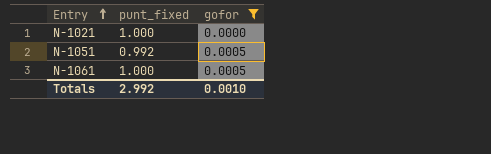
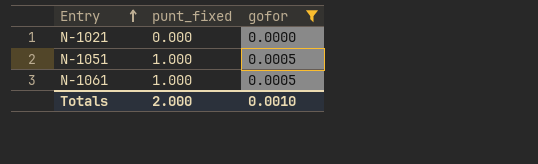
N-1021 | punt_fixed: 1.000 -> 0.000
N-1051 | punt_fixed: 0.992 -> 1.000
Totals | punt_fixed: 2.992 -> 2.000

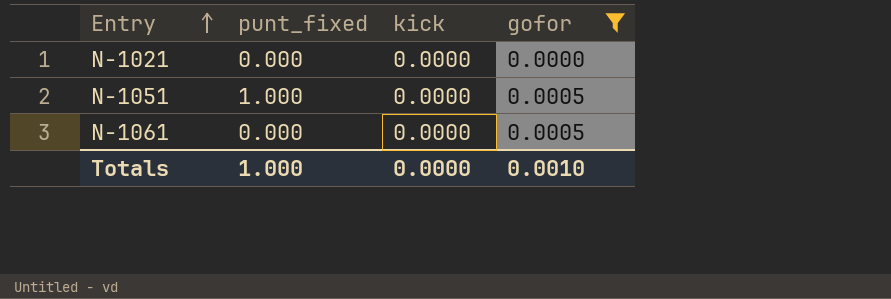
column kick | position: none -> 3
N-1061 | punt_fixed: 1.000 -> 0.000
Totals | punt_fixed: 2.000 -> 1.000

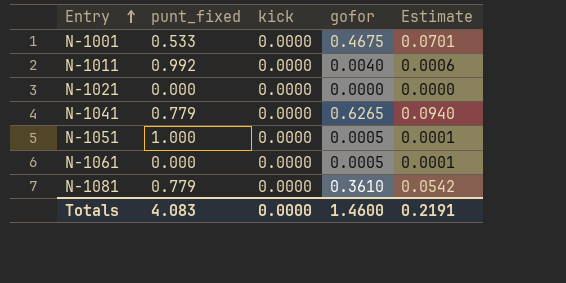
filter: gofor <= 0.0005 -> none
column Estimate | formula: none -> [gofor] * 0.15
Totals | punt_fixed: 1.000 -> 4.083
Totals | gofor: 0.0010 -> 1.4600

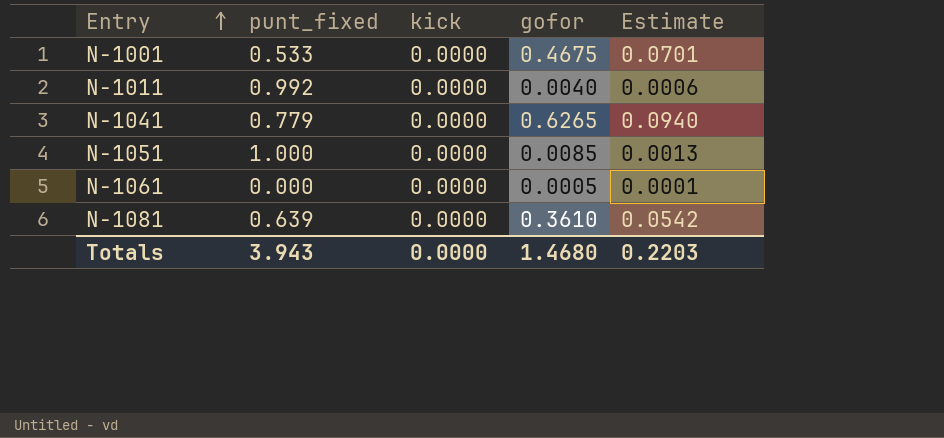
row N-1021: 0.000 | 0.0000 | 0.0000 | 0.0000 -> none
N-1051 | gofor: 0.0005 -> 0.0085
N-1051 | Estimate: 0.0001 -> 0.0013
N-1081 | punt_fixed: 0.779 -> 0.639
Totals | punt_fixed: 4.083 -> 3.943
Totals | gofor: 1.4600 -> 1.4680
Totals | Estimate: 0.2191 -> 0.2203

